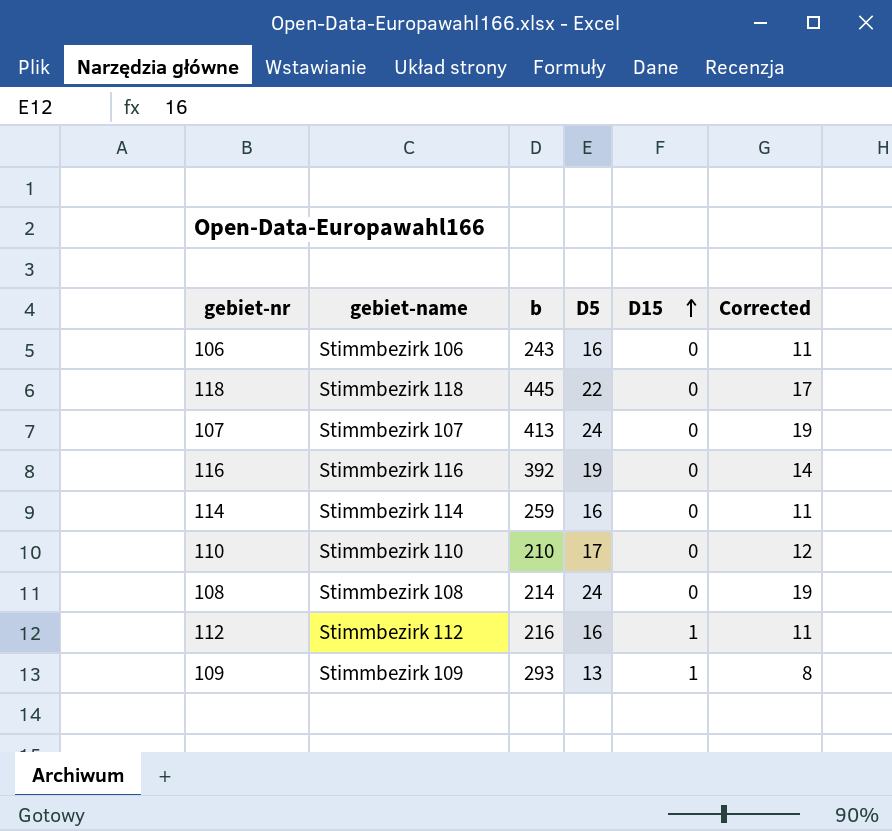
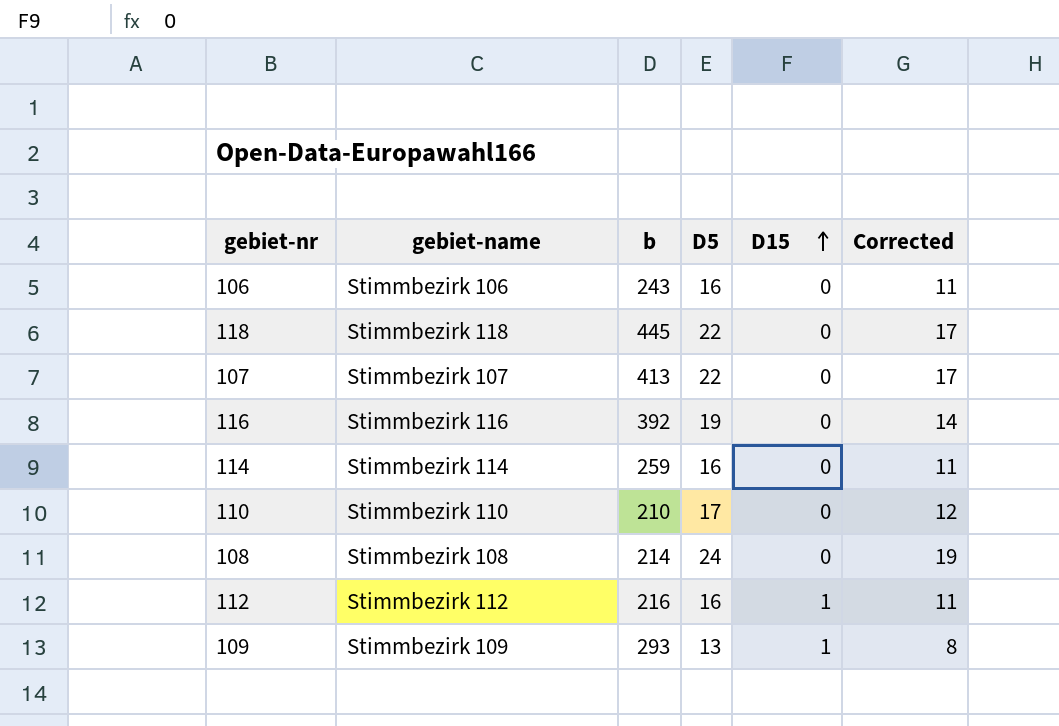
107 | D5: 24 -> 22
107 | Corrected: 19 -> 17

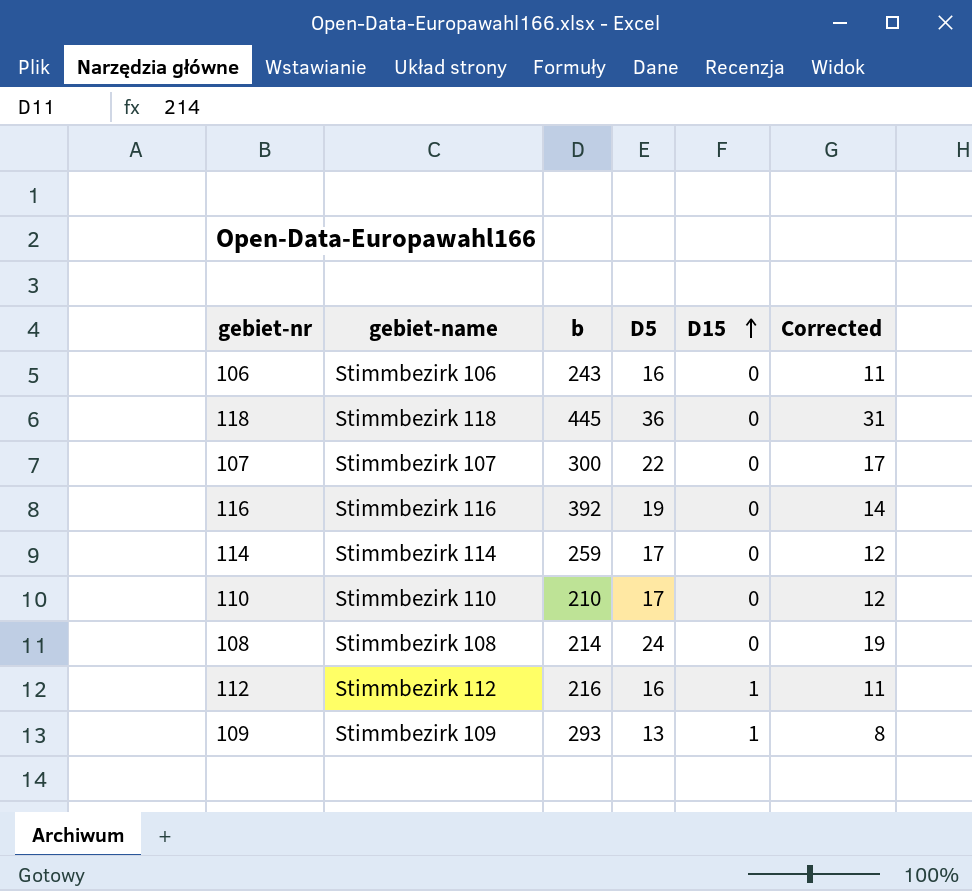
118 | D5: 22 -> 36
118 | Corrected: 17 -> 31
107 | b: 413 -> 300
114 | D5: 16 -> 17
114 | Corrected: 11 -> 12

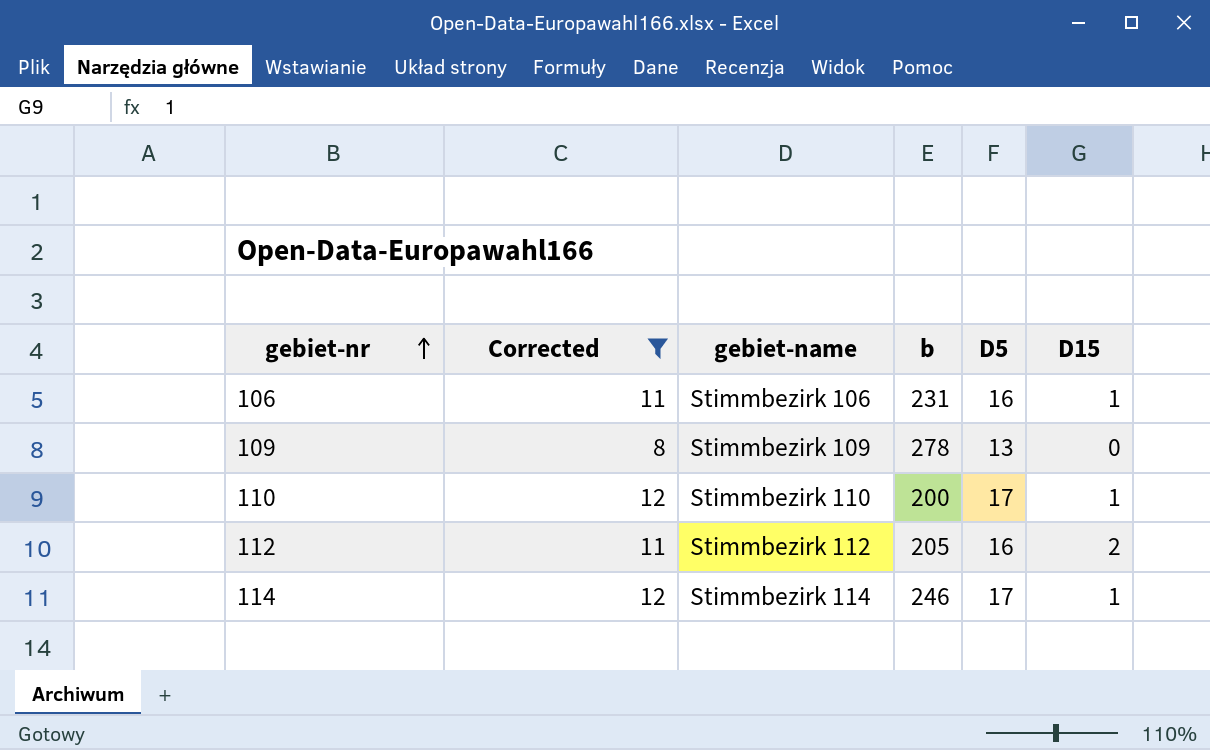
filter: none -> Corrected <= 12
row order: D15 ascending -> gebiet-nr ascending
column Corrected | position: 6 -> 2
106 | b: 243 -> 231
106 | D15: 0 -> 1
109 | b: 293 -> 278
109 | D15: 1 -> 0
110 | b: 210 -> 200
110 | D15: 0 -> 1
112 | b: 216 -> 205
112 | D15: 1 -> 2
114 | b: 259 -> 246
114 | D15: 0 -> 1

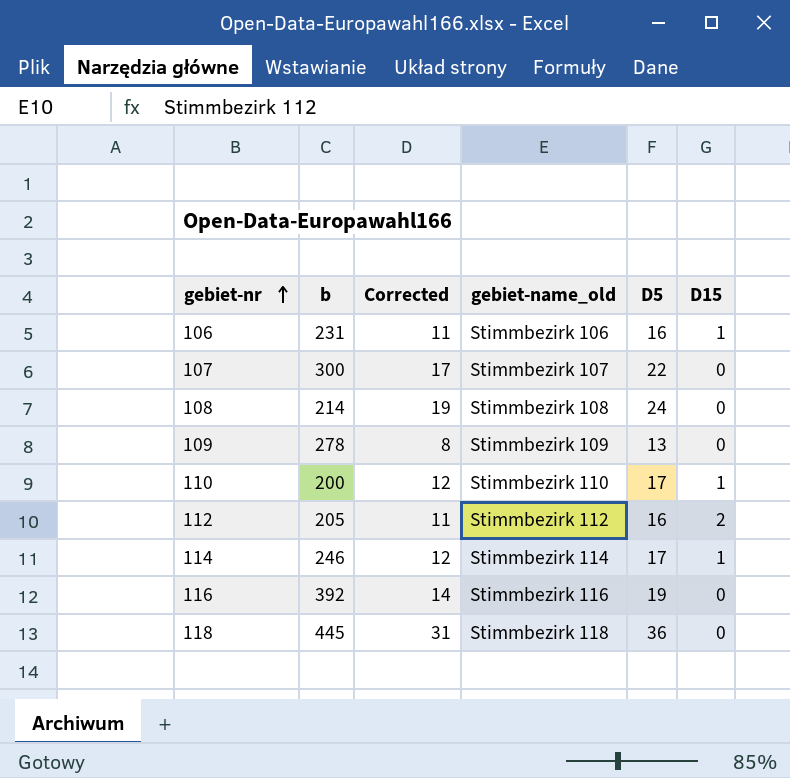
filter: Corrected <= 12 -> none
column b | position: 4 -> 2
column name: gebiet-name -> gebiet-name_old

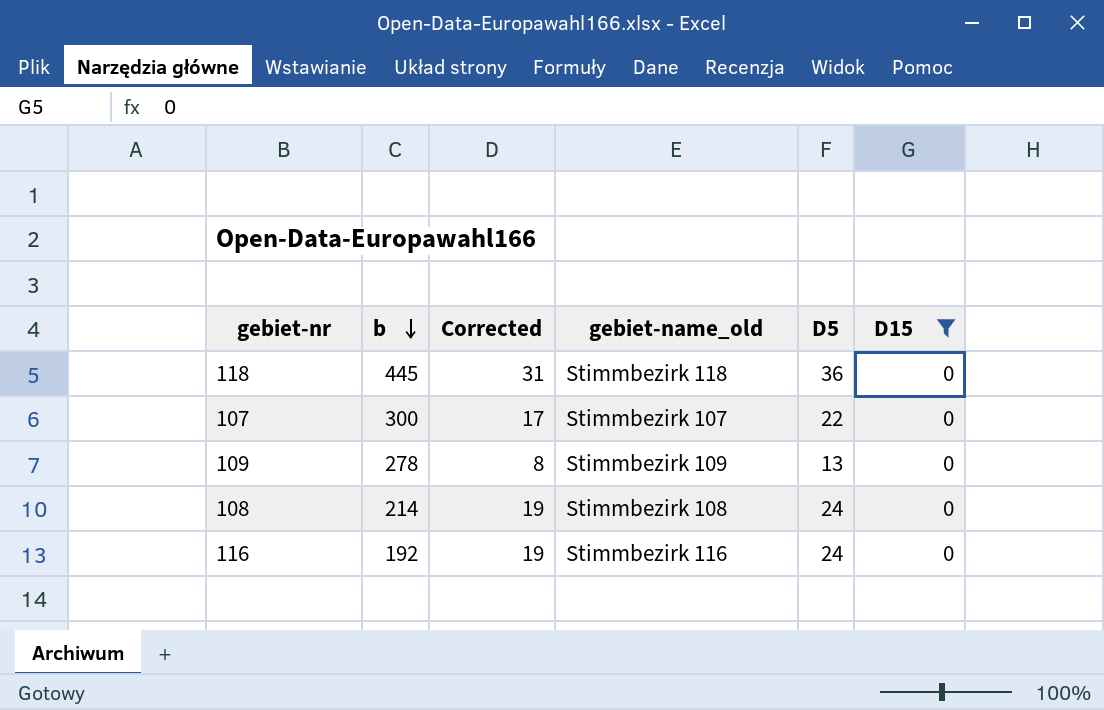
filter: none -> D15 = 0
row order: gebiet-nr ascending -> b descending
116 | b: 392 -> 192
116 | Corrected: 14 -> 19
116 | D5: 19 -> 24

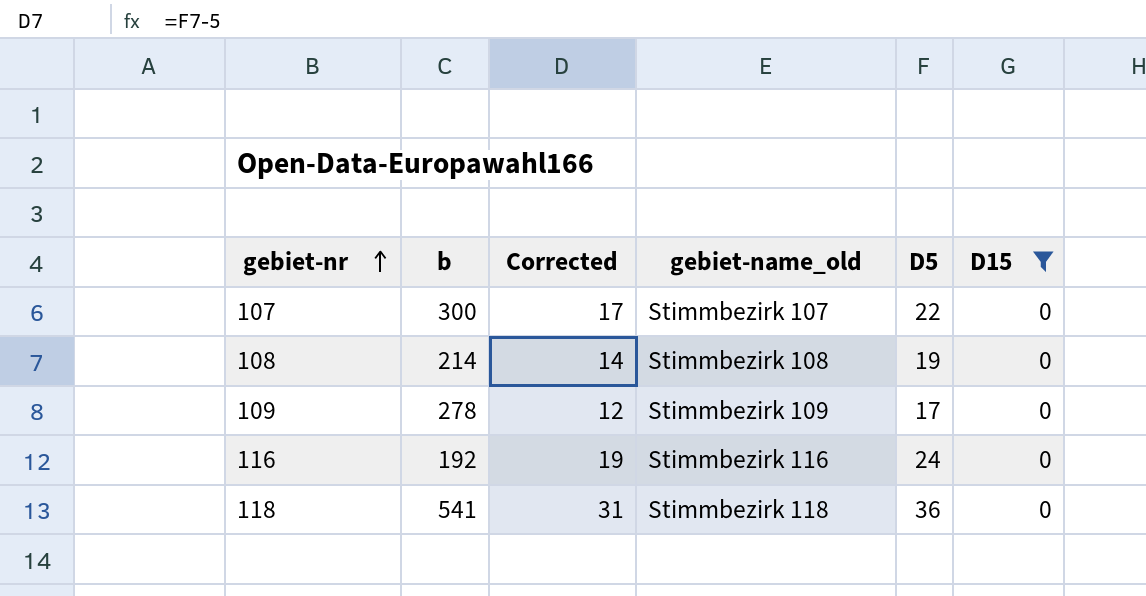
row order: b descending -> gebiet-nr ascending
108 | Corrected: 19 -> 14
108 | D5: 24 -> 19
109 | Corrected: 8 -> 12
109 | D5: 13 -> 17
118 | b: 445 -> 541

